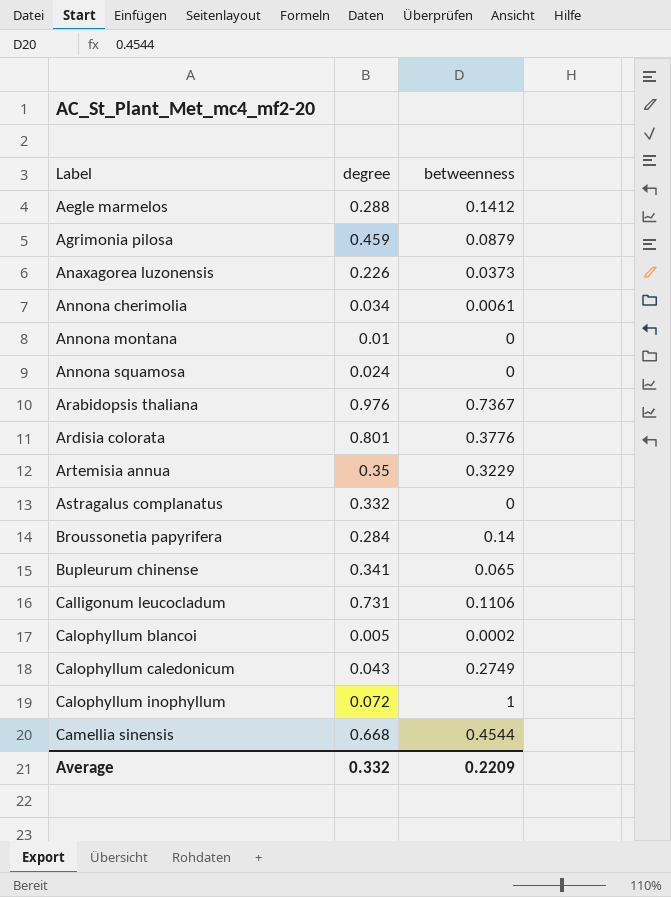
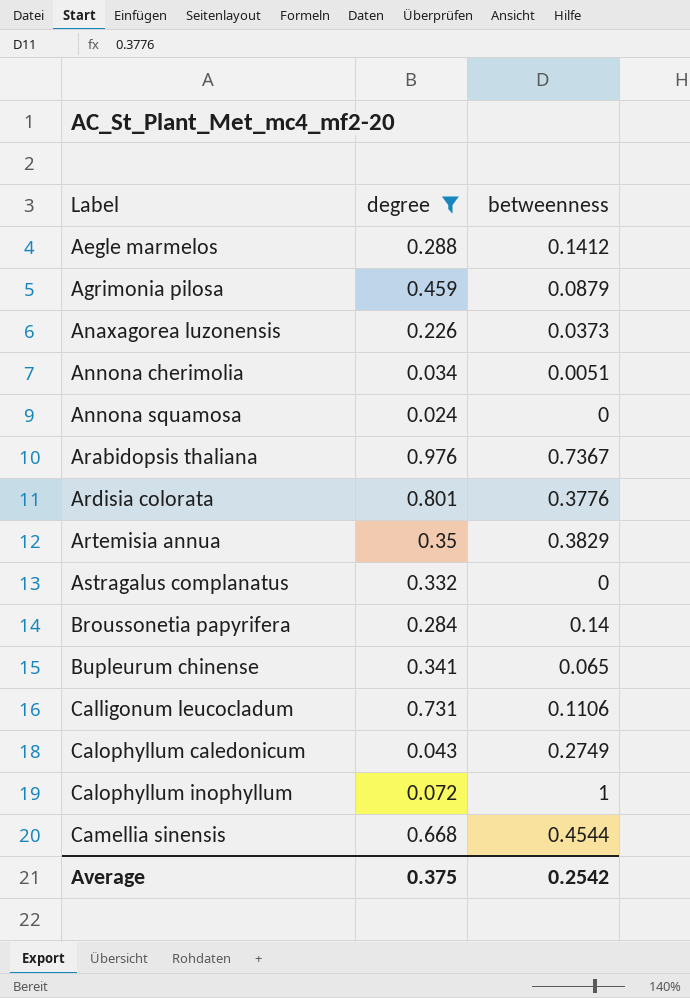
filter: none -> degree >= 0.024
Annona cherimolia | betweenness: 0.0061 -> 0.0051
Artemisia annua | betweenness: 0.3229 -> 0.3829
Average | degree: 0.332 -> 0.375
Average | betweenness: 0.2209 -> 0.2542

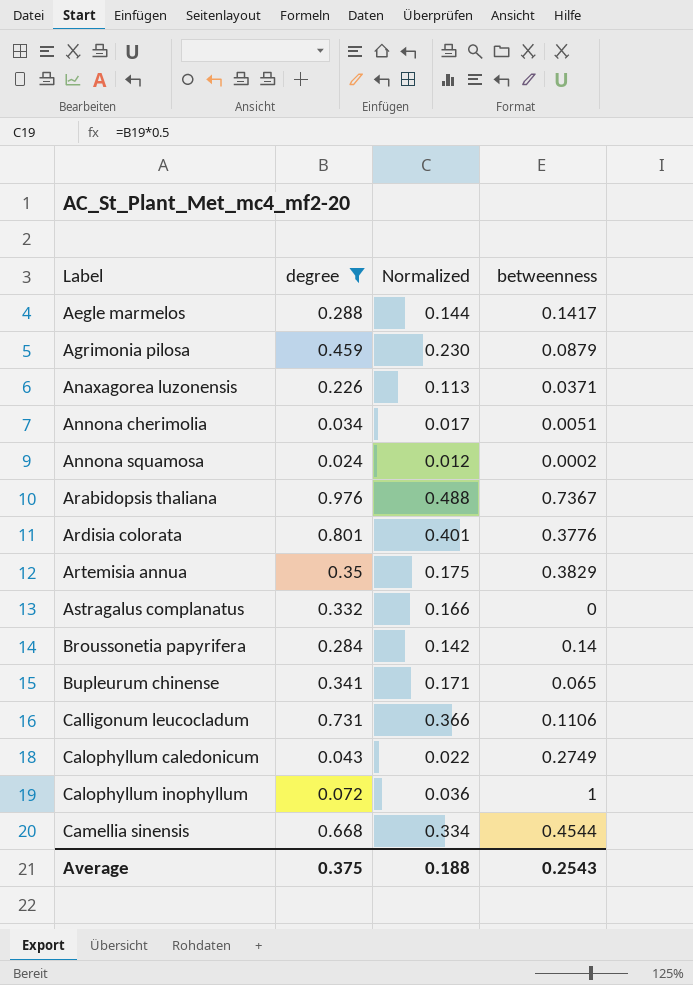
column Normalized | formula: none -> [degree] * 0.5
Aegle marmelos | betweenness: 0.1412 -> 0.1417
Anaxagorea luzonensis | betweenness: 0.0373 -> 0.0371
Annona squamosa | betweenness: 0 -> 0.0002
Average | betweenness: 0.2542 -> 0.2543

